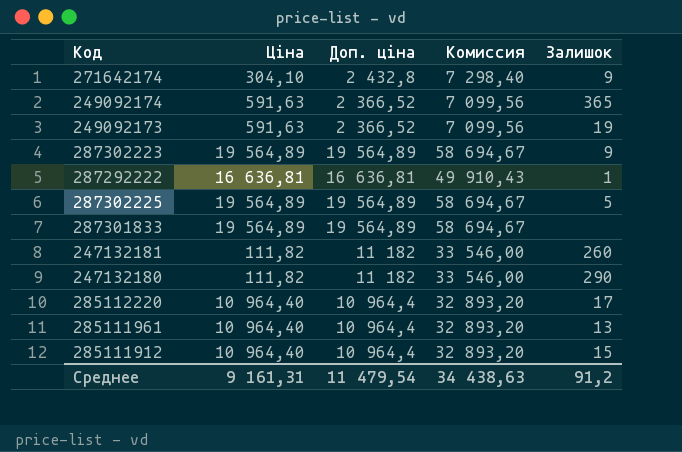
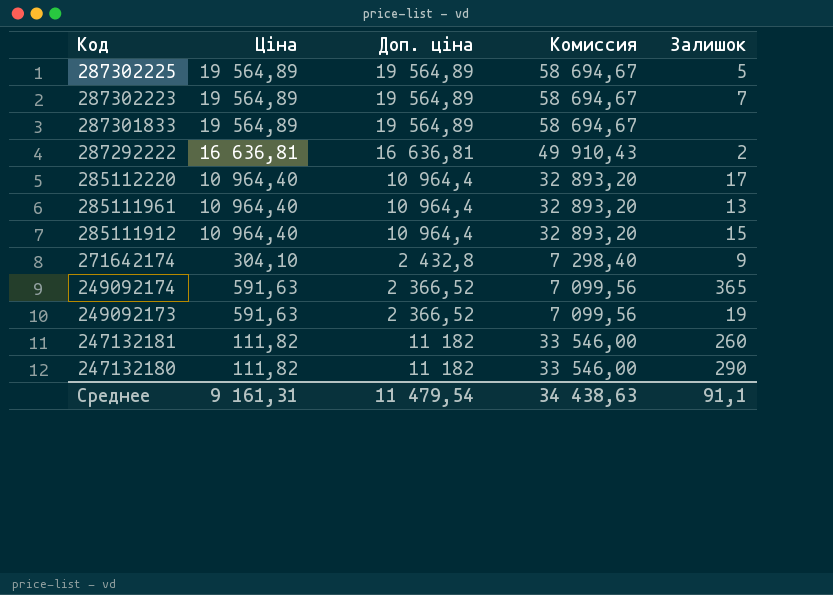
row order: none -> Код descending
287302223 | Залишок: 9 -> 7
287292222 | Залишок: 1 -> 2
Среднее | Залишок: 91,2 -> 91,1

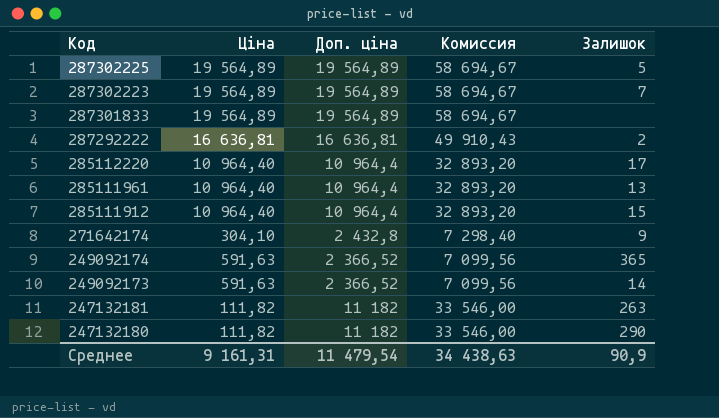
249092173 | Залишок: 19 -> 14
247132181 | Залишок: 260 -> 263
Среднее | Залишок: 91,1 -> 90,9

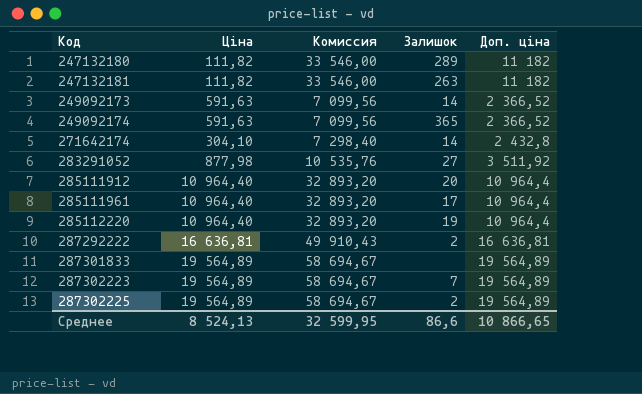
row order: Код descending -> Код ascending
column Доп. ціна | position: 3 -> 5
247132180 | Залишок: 290 -> 289
271642174 | Залишок: 9 -> 14
row 283291052: none -> 877,98 | 10 535,76 | 27 | 3 511,92
285111912 | Залишок: 15 -> 20
285111961 | Залишок: 13 -> 17
285112220 | Залишок: 17 -> 19
287302225 | Залишок: 5 -> 2
Среднее | Ціна: 9 161,31 -> 8 524,13
Среднее | Комиссия: 34 438,63 -> 32 599,95
Среднее | Залишок: 90,9 -> 86,6
Среднее | Доп. ціна: 11 479,54 -> 10 866,65

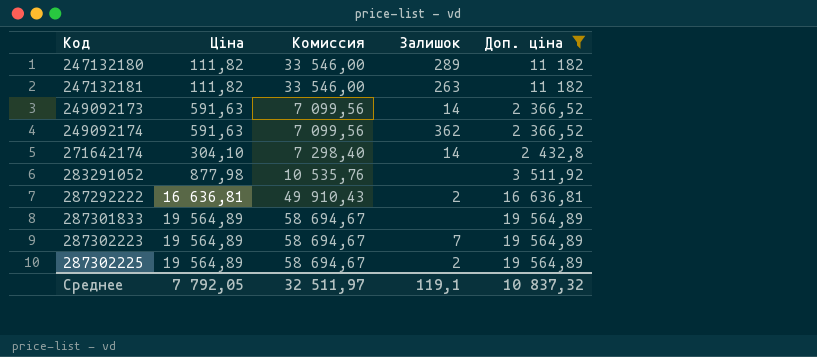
filter: none -> Доп. ціна != 10 964,4
249092174 | Залишок: 365 -> 362
283291052 | Залишок: 27 -> none
Среднее | Ціна: 8 524,13 -> 7 792,05
Среднее | Комиссия: 32 599,95 -> 32 511,97
Среднее | Залишок: 86,6 -> 119,1
Среднее | Доп. ціна: 10 866,65 -> 10 837,32

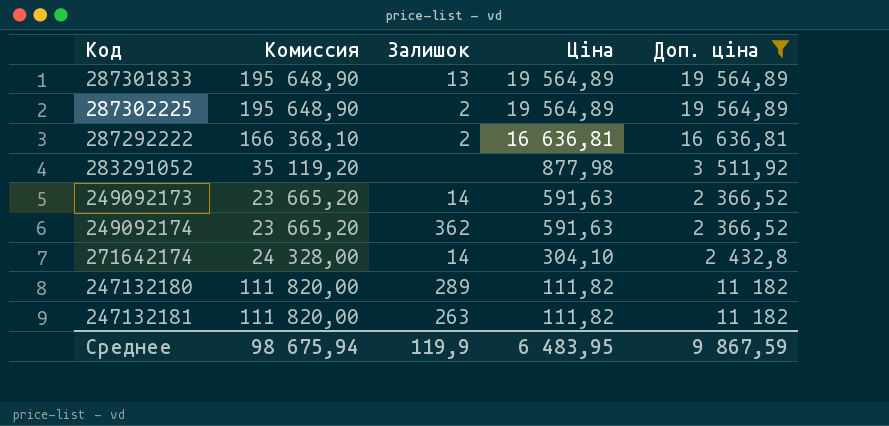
row order: Код ascending -> Ціна descending
column Комиссия | formula: [Доп. ціна] * 3 -> [Доп. ціна] * 10
column Ціна | position: 2 -> 4
row 287302223: 19 564,89 | 58 694,67 | 7 | 19 564,89 -> none
287301833 | Залишок: none -> 13
Среднее | Комиссия: 32 511,97 -> 98 675,94
Среднее | Залишок: 119,1 -> 119,9
Среднее | Ціна: 7 792,05 -> 6 483,95
Среднее | Доп. ціна: 10 837,32 -> 9 867,59

